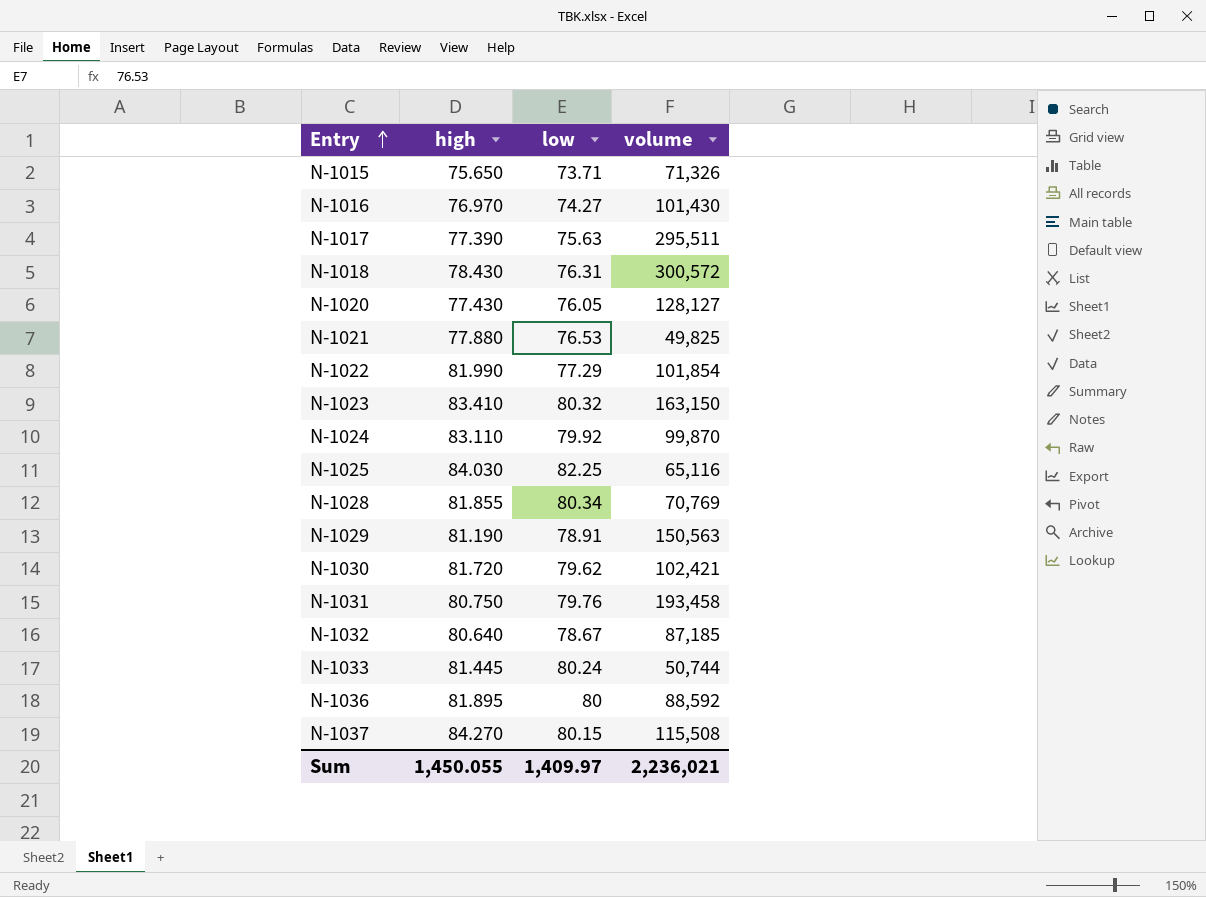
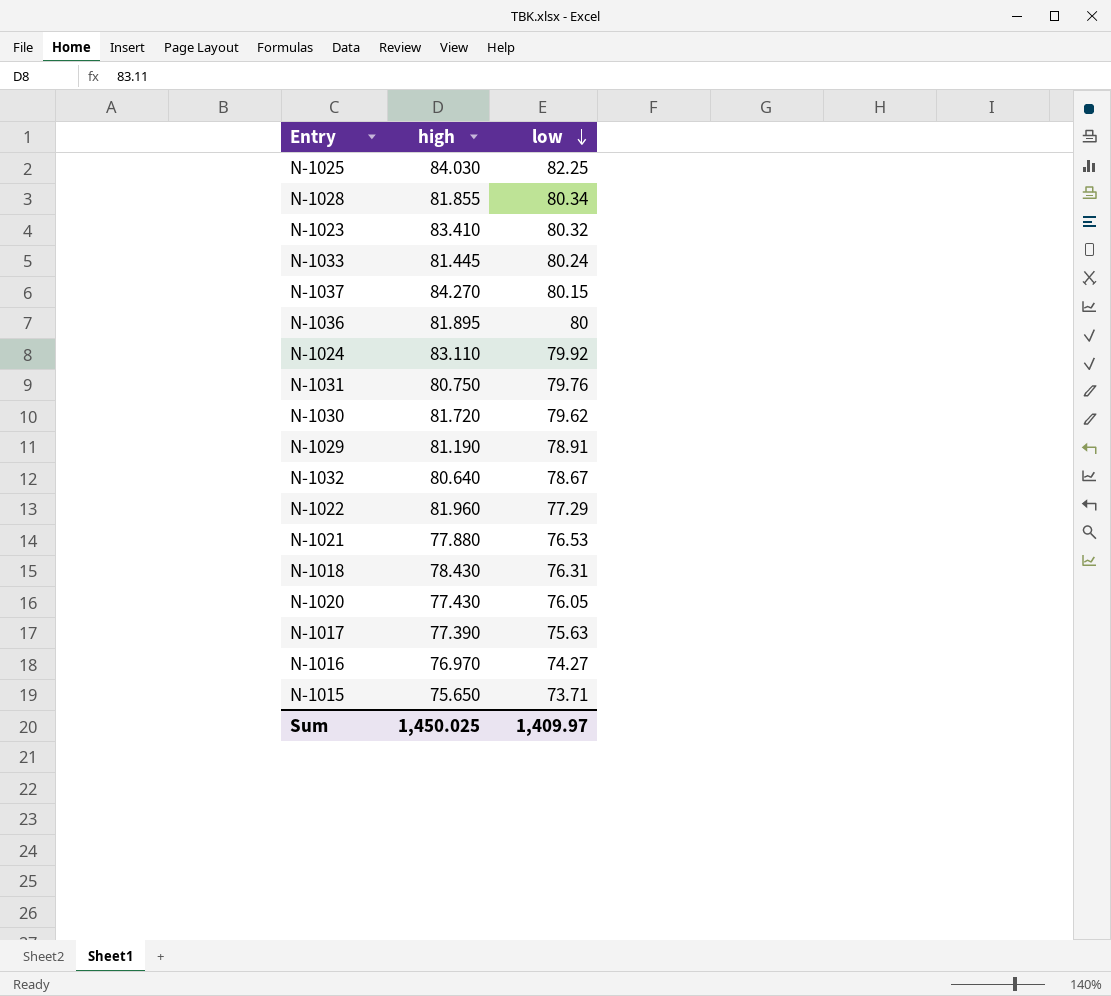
row order: Entry ascending -> low descending
column volume | position: 4 -> none
N-1022 | high: 81.990 -> 81.960
Sum | high: 1,450.055 -> 1,450.025

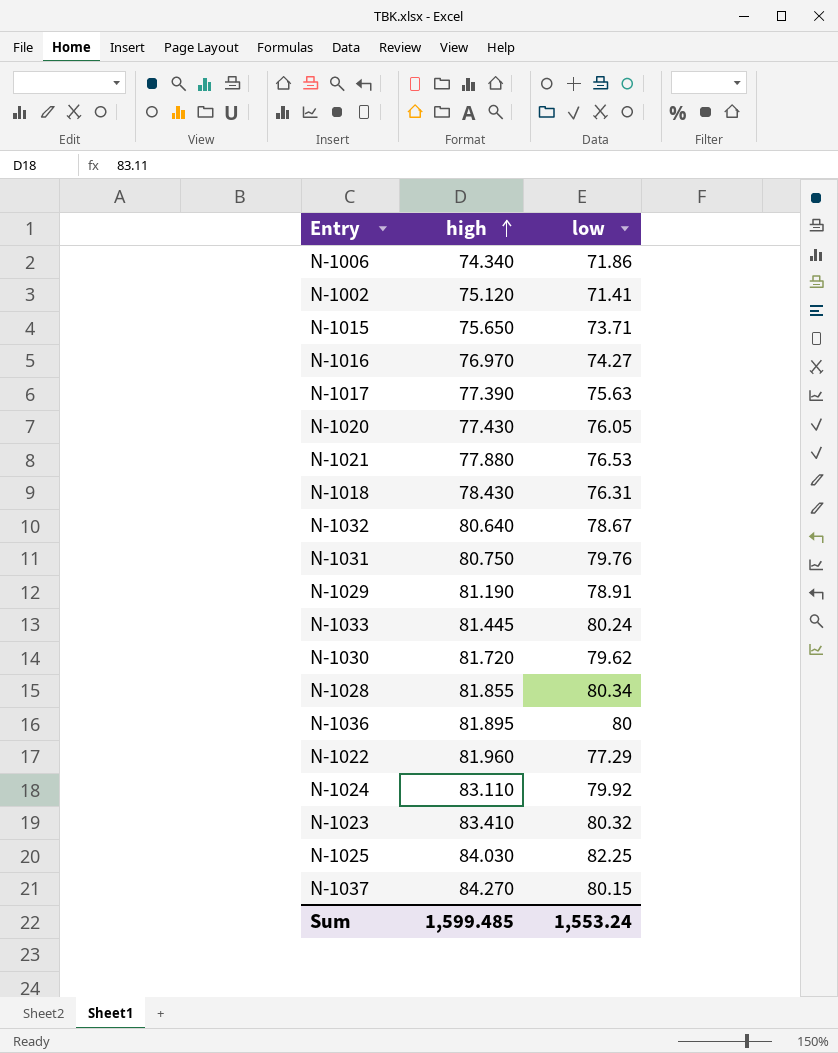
row order: low descending -> high ascending
row N-1006: none -> 74.340 | 71.86
row N-1002: none -> 75.120 | 71.41
Sum | high: 1,450.025 -> 1,599.485
Sum | low: 1,409.97 -> 1,553.24

